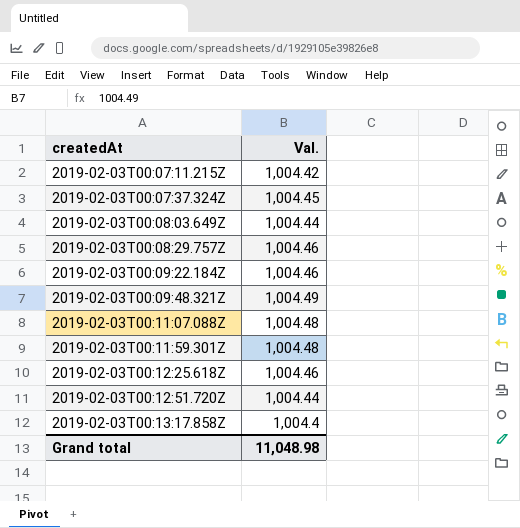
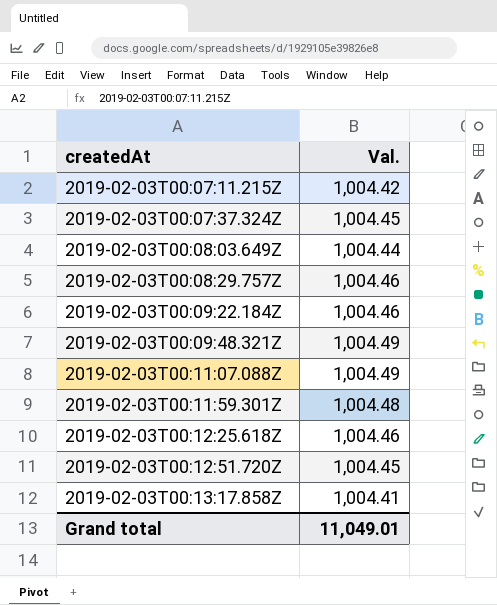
2019-02-03T00:11:07.088Z | Val.: 1,004.48 -> 1,004.49
2019-02-03T00:12:51.720Z | Val.: 1,004.44 -> 1,004.45
2019-02-03T00:13:17.858Z | Val.: 1,004.4 -> 1,004.41
Grand total | Val.: 11,048.98 -> 11,049.01

